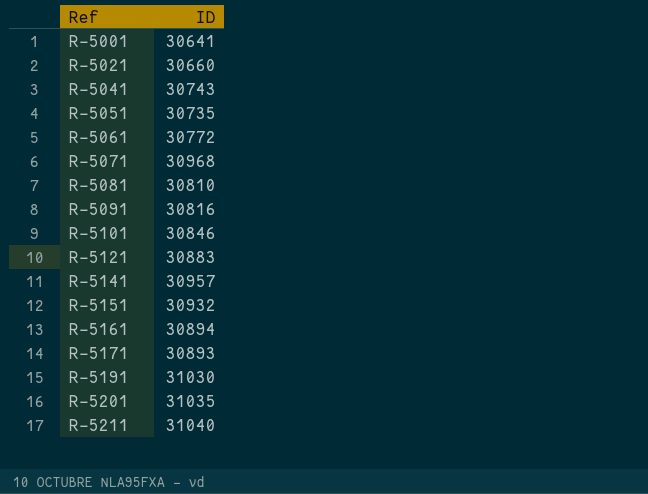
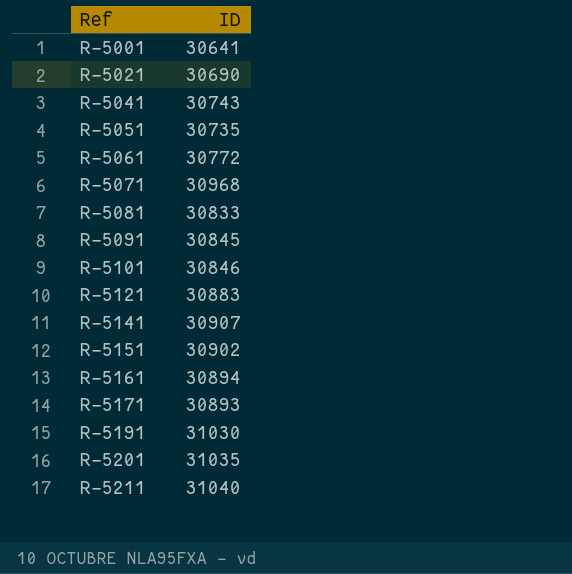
R-5021 | ID: 30660 -> 30690
R-5081 | ID: 30810 -> 30833
R-5091 | ID: 30816 -> 30845
R-5141 | ID: 30957 -> 30907
R-5151 | ID: 30932 -> 30902

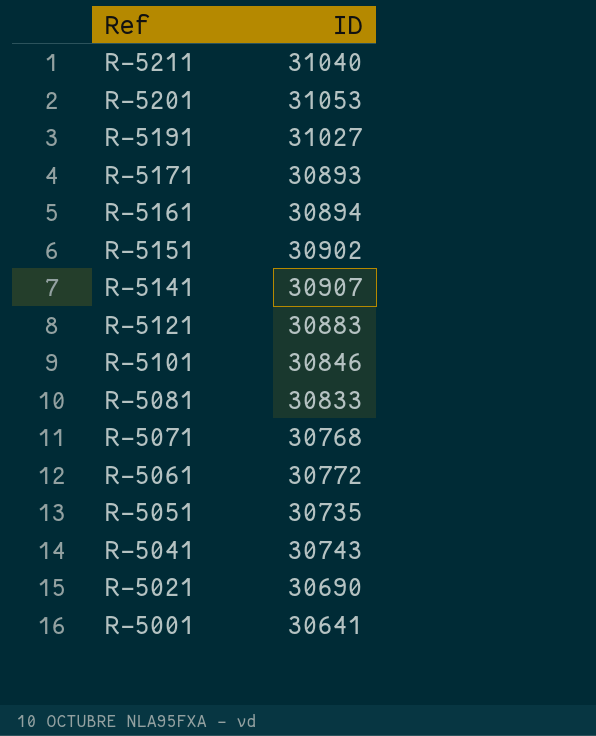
row order: Ref ascending -> Ref descending
row R-5091: 30845 -> none
R-5201 | ID: 31035 -> 31053
R-5191 | ID: 31030 -> 31027
R-5071 | ID: 30968 -> 30768

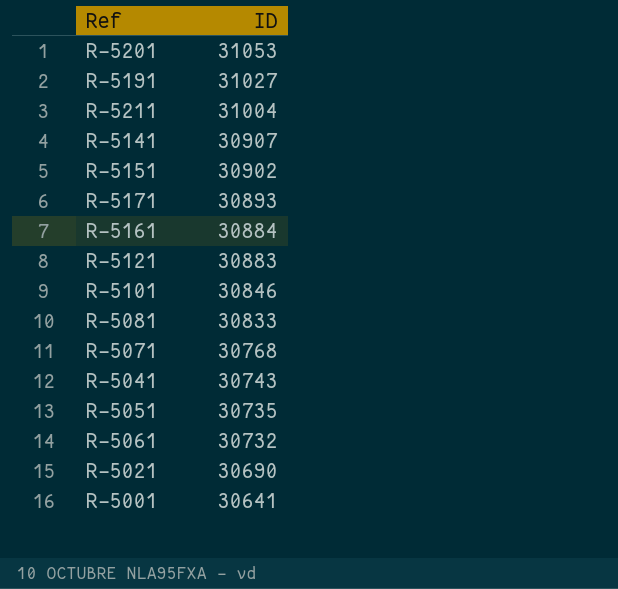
row order: Ref descending -> ID descending
R-5211 | ID: 31040 -> 31004
R-5161 | ID: 30894 -> 30884
R-5061 | ID: 30772 -> 30732

